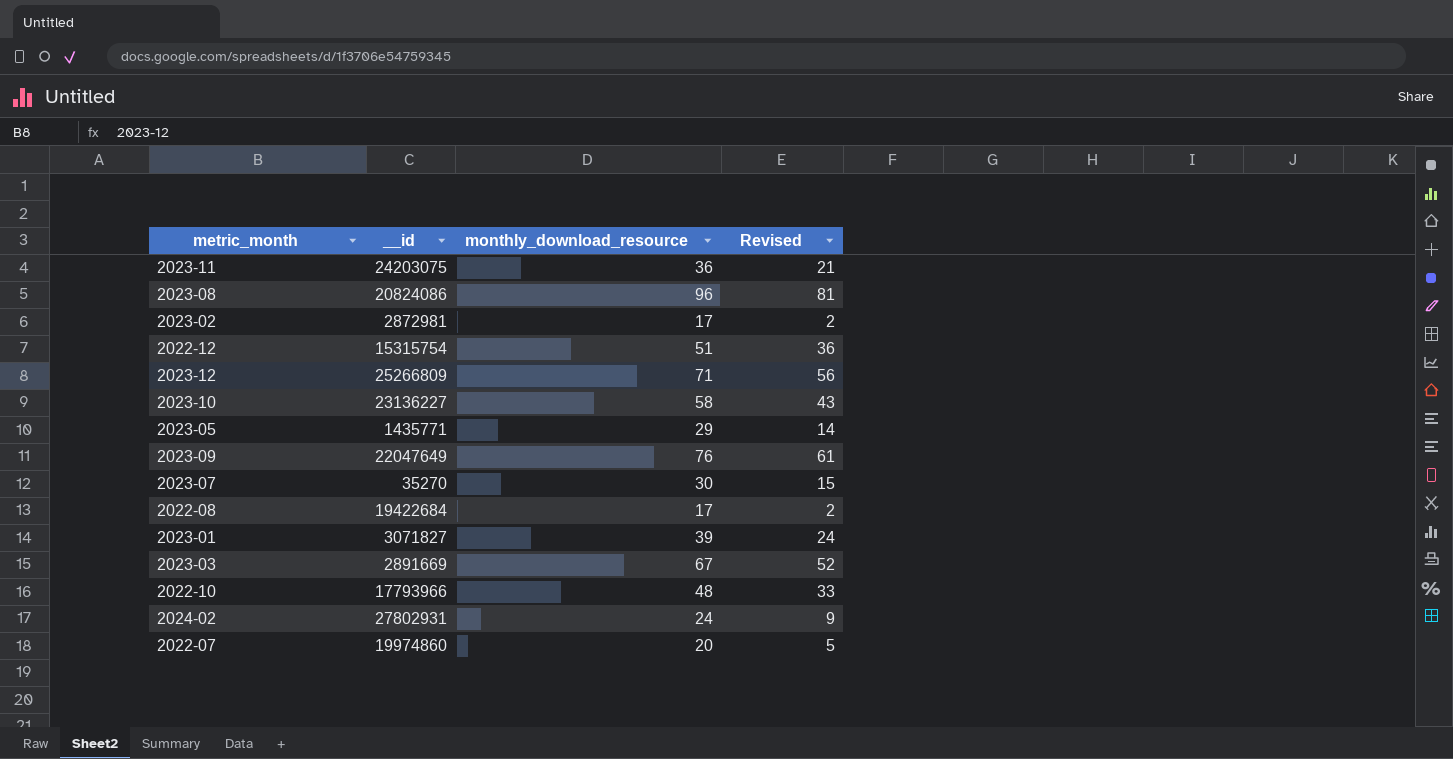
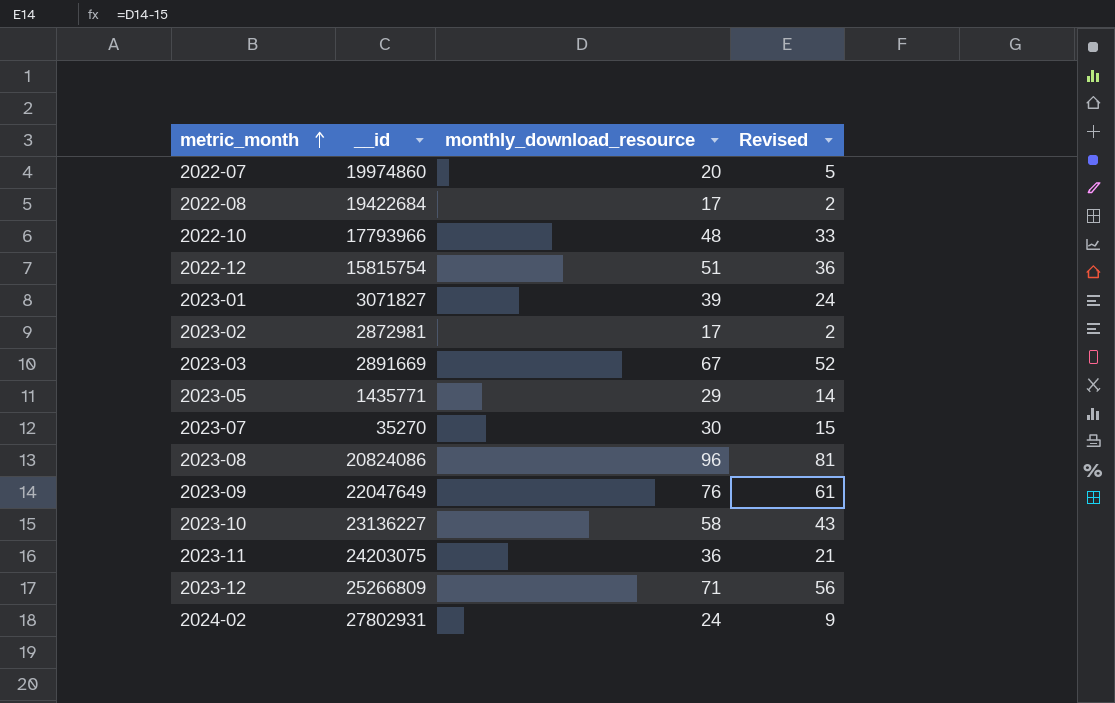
row order: none -> metric_month ascending
2022-12 | __id: 15315754 -> 15815754

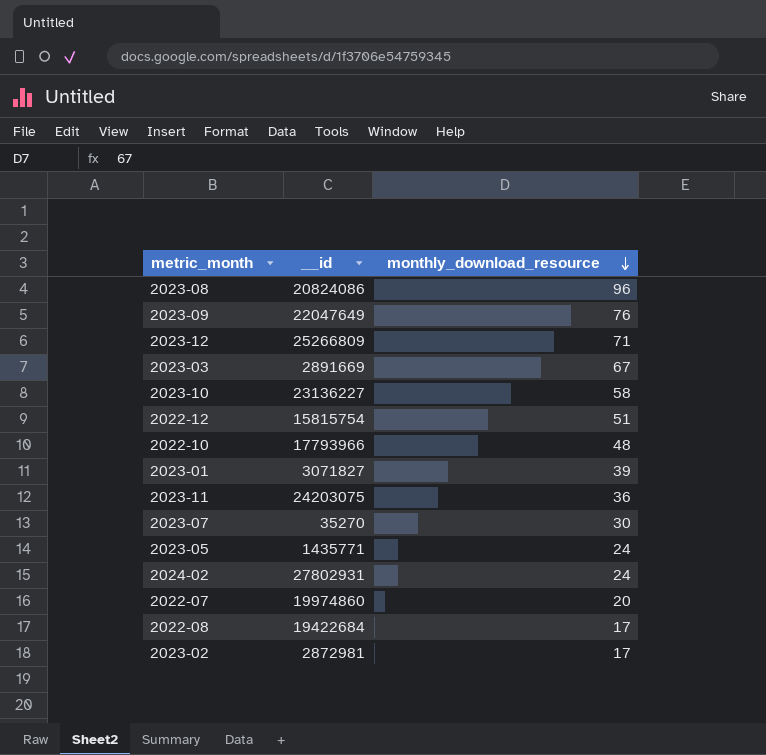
row order: metric_month ascending -> monthly_download_resource descending
column Revised | formula: [monthly_download_resource] - 15 -> none
2023-05 | monthly_download_resource: 29 -> 24

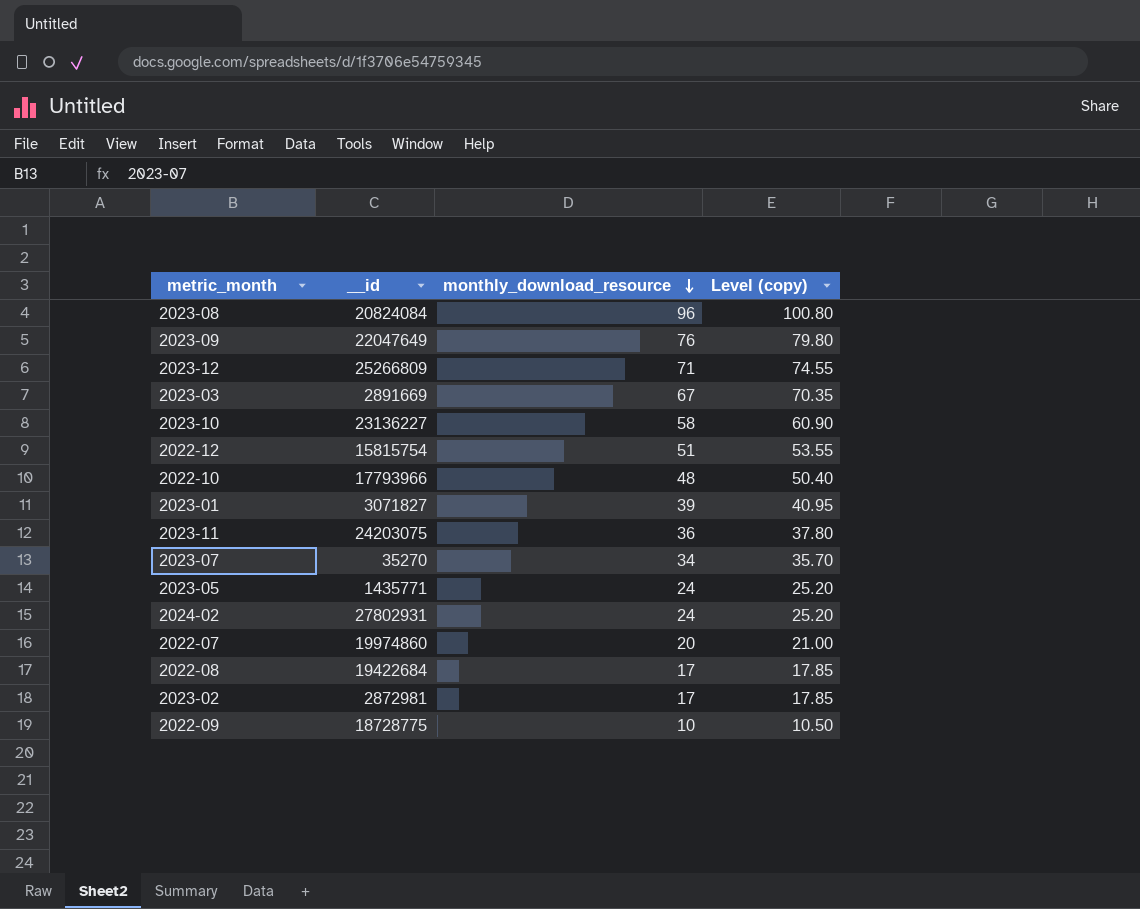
column Level (copy) | formula: none -> [monthly_download_resource] * 1.05
2023-08 | __id: 20824086 -> 20824084
2023-07 | monthly_download_resource: 30 -> 34
row 2022-09: none -> 18728775 | 10 | 10.50

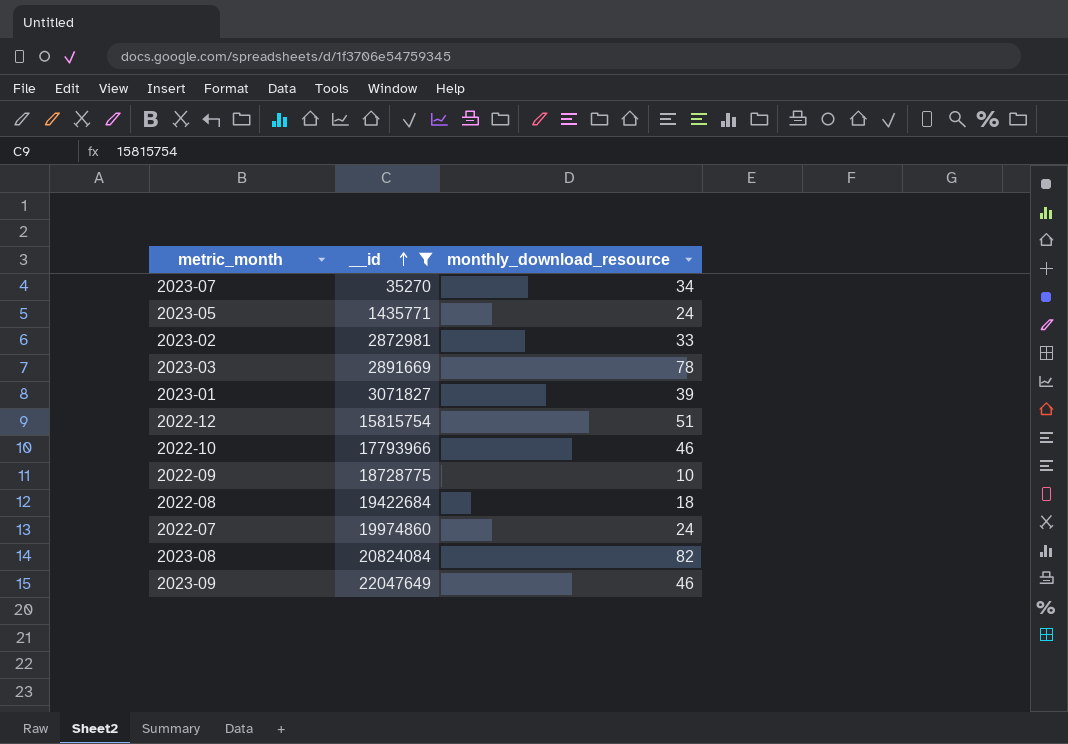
filter: none -> __id <= 22047649
row order: monthly_download_resource descending -> __id ascending
column Level (copy) | formula: [monthly_download_resource] * 1.05 -> none
2023-02 | monthly_download_resource: 17 -> 33
2023-03 | monthly_download_resource: 67 -> 78
2022-10 | monthly_download_resource: 48 -> 46
2022-08 | monthly_download_resource: 17 -> 18
2022-07 | monthly_download_resource: 20 -> 24
2023-08 | monthly_download_resource: 96 -> 82
2023-09 | monthly_download_resource: 76 -> 46

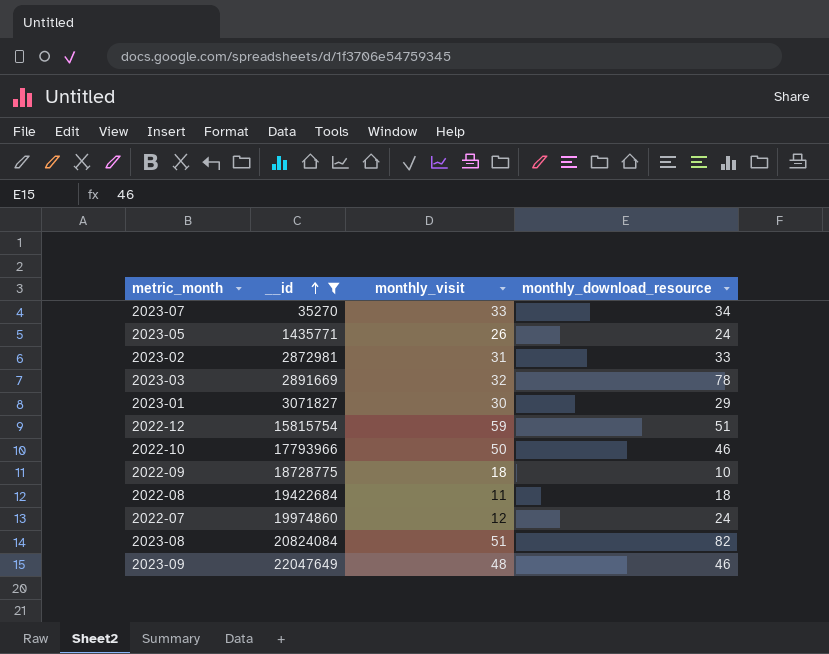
column monthly_visit | position: none -> 3
2023-01 | monthly_download_resource: 39 -> 29

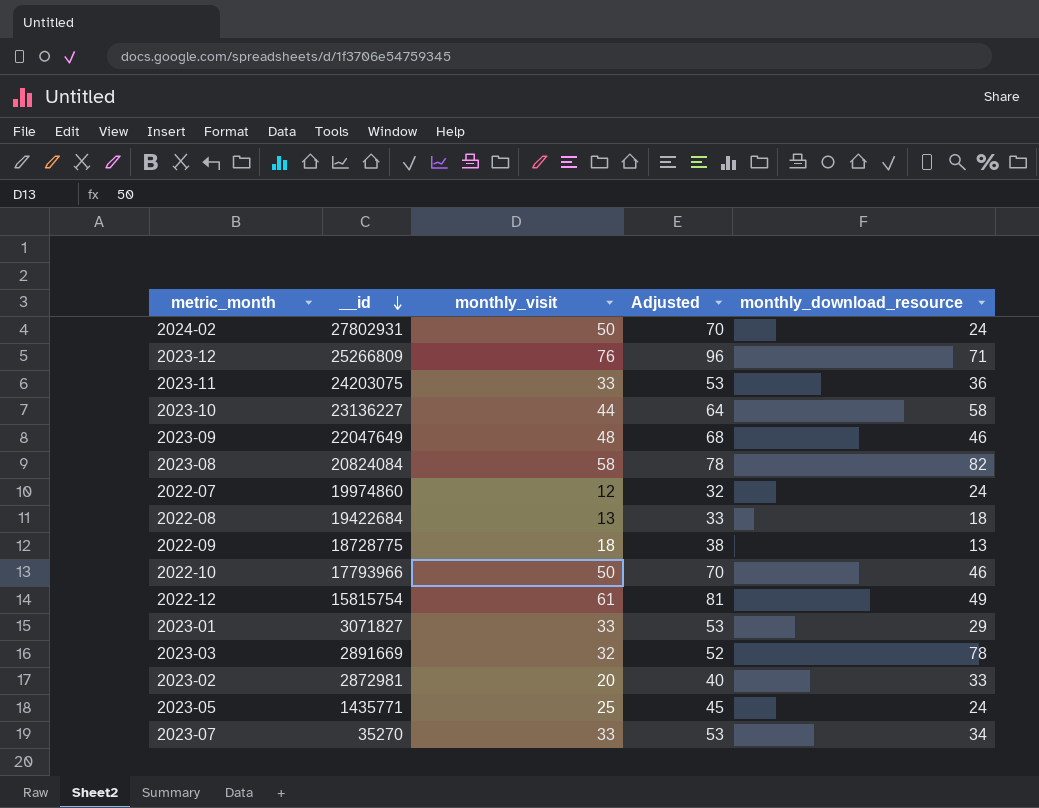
filter: __id <= 22047649 -> none
row order: __id ascending -> __id descending
column Adjusted | formula: none -> [monthly_visit] + 20
2023-08 | monthly_visit: 51 -> 58
2022-08 | monthly_visit: 11 -> 13
2022-09 | monthly_download_resource: 10 -> 13
2022-12 | monthly_visit: 59 -> 61
2022-12 | monthly_download_resource: 51 -> 49
2023-01 | monthly_visit: 30 -> 33
2023-02 | monthly_visit: 31 -> 20
2023-05 | monthly_visit: 26 -> 25

